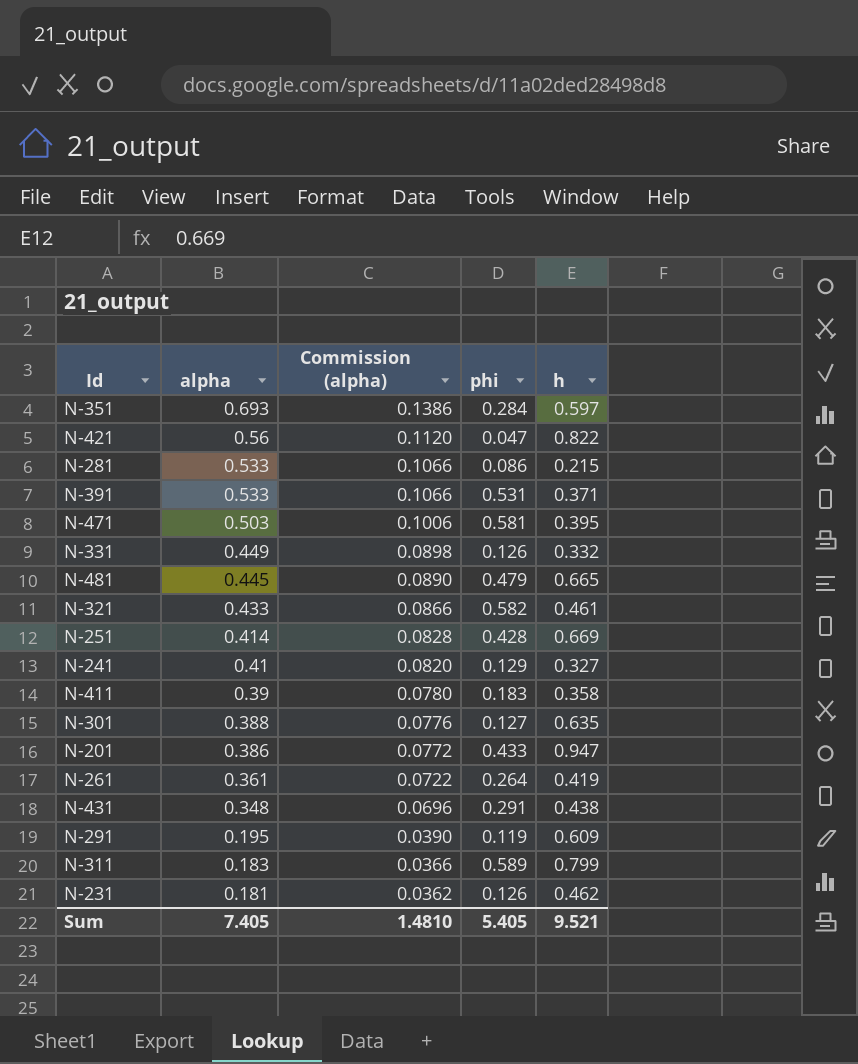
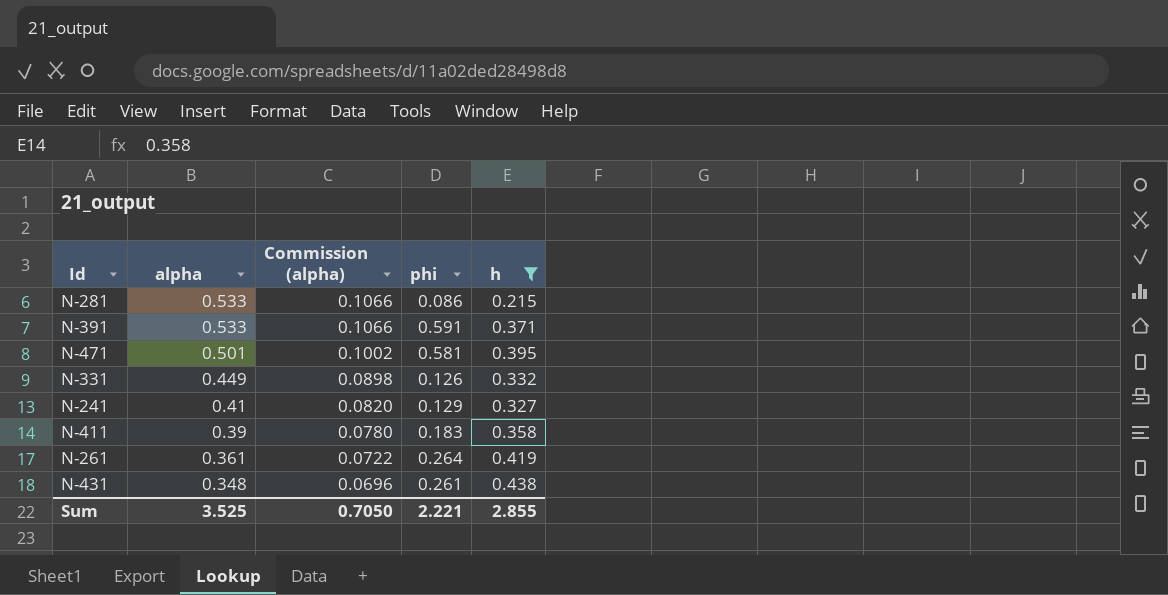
filter: none -> h <= 0.438
N-391 | phi: 0.531 -> 0.591
N-471 | alpha: 0.503 -> 0.501
N-471 | Commission (alpha): 0.1006 -> 0.1002
N-431 | phi: 0.291 -> 0.261
Sum | alpha: 7.405 -> 3.525
Sum | Commission (alpha): 1.4810 -> 0.7050
Sum | phi: 5.405 -> 2.221
Sum | h: 9.521 -> 2.855

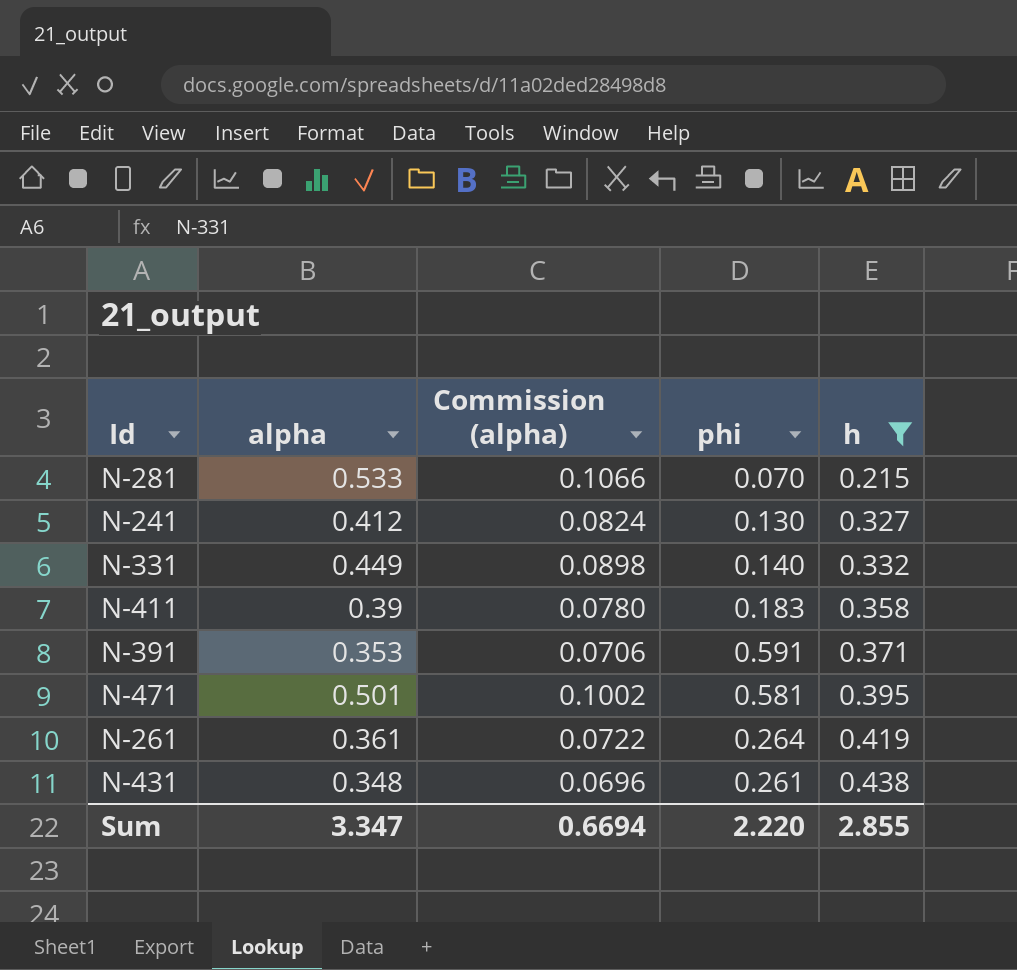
row order: alpha descending -> h ascending
N-281 | phi: 0.086 -> 0.070
N-241 | alpha: 0.41 -> 0.412
N-241 | Commission (alpha): 0.0820 -> 0.0824
N-241 | phi: 0.129 -> 0.130
N-331 | phi: 0.126 -> 0.140
N-391 | alpha: 0.533 -> 0.353
N-391 | Commission (alpha): 0.1066 -> 0.0706
Sum | alpha: 3.525 -> 3.347
Sum | Commission (alpha): 0.7050 -> 0.6694
Sum | phi: 2.221 -> 2.220

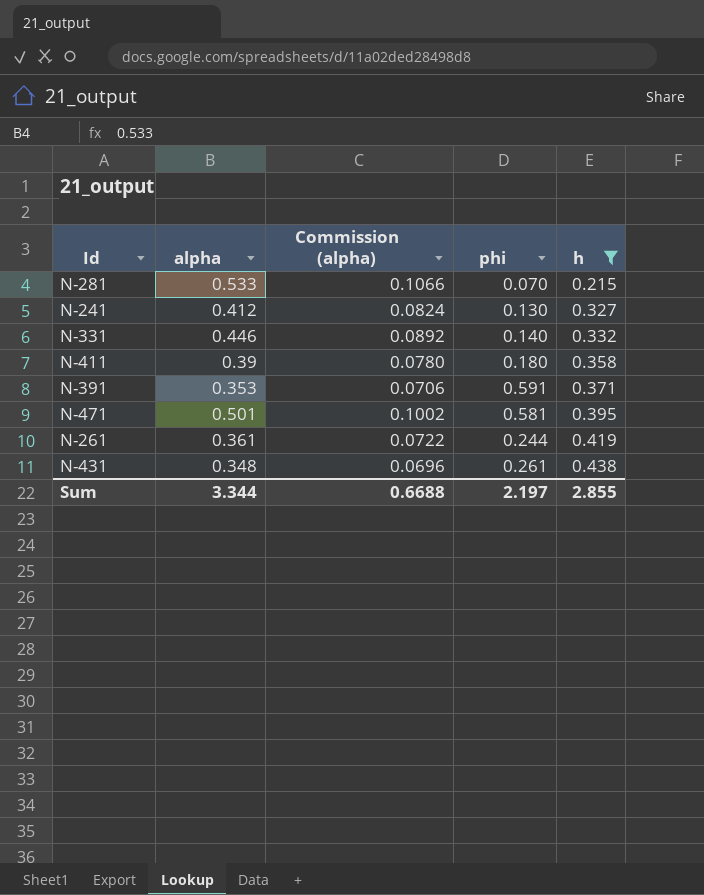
N-331 | alpha: 0.449 -> 0.446
N-331 | Commission (alpha): 0.0898 -> 0.0892
N-411 | phi: 0.183 -> 0.180
N-261 | phi: 0.264 -> 0.244
Sum | alpha: 3.347 -> 3.344
Sum | Commission (alpha): 0.6694 -> 0.6688
Sum | phi: 2.220 -> 2.197

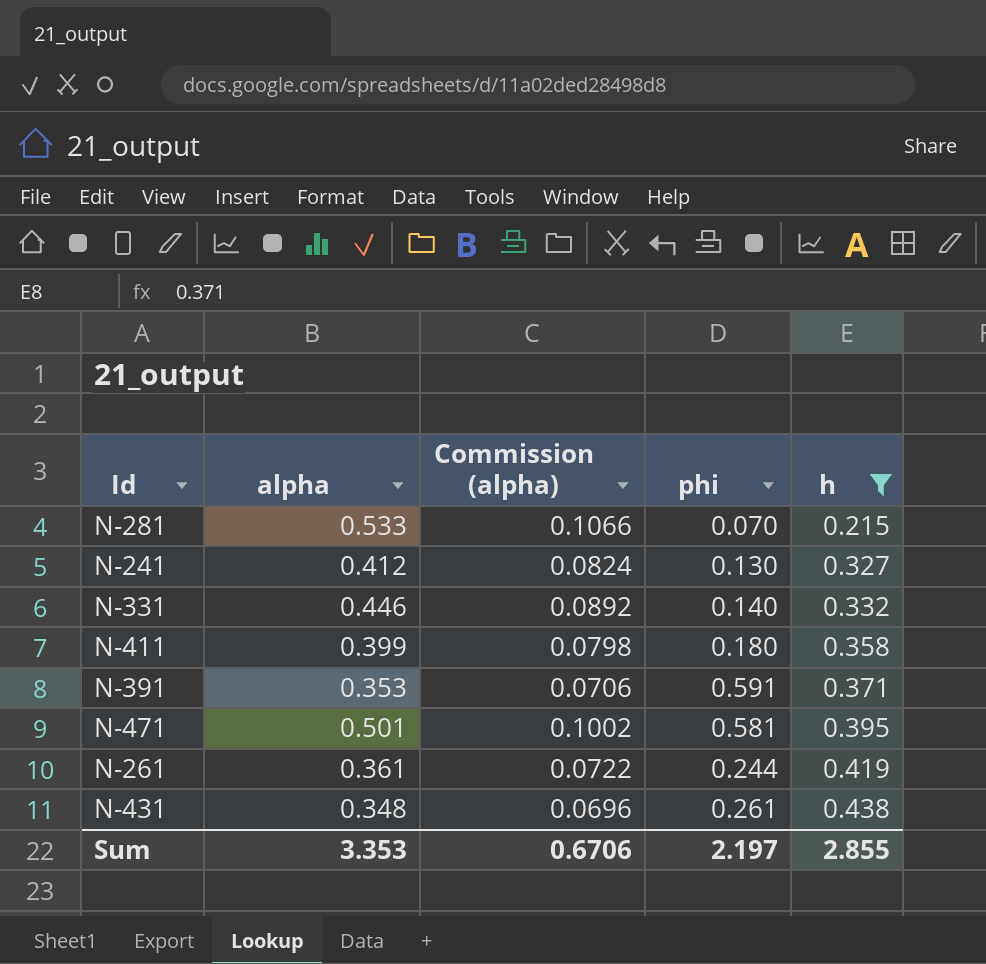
N-411 | alpha: 0.39 -> 0.399
N-411 | Commission (alpha): 0.0780 -> 0.0798
Sum | alpha: 3.344 -> 3.353
Sum | Commission (alpha): 0.6688 -> 0.6706

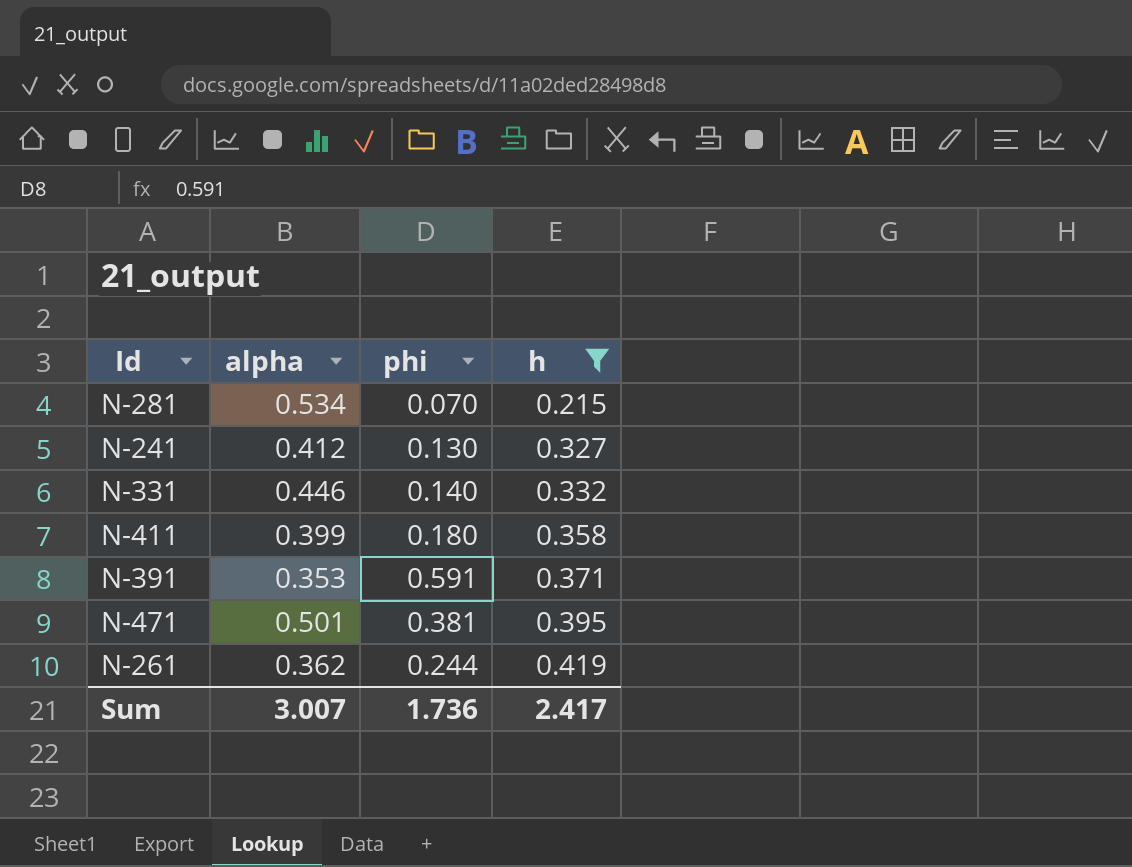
column Commission (alpha) | formula: [alpha] * 0.2 -> none
row N-431: 0.348 | 0.0696 | 0.261 | 0.438 -> none
N-281 | alpha: 0.533 -> 0.534
N-471 | phi: 0.581 -> 0.381
N-261 | alpha: 0.361 -> 0.362
Sum | alpha: 3.353 -> 3.007
Sum | phi: 2.197 -> 1.736
Sum | h: 2.855 -> 2.417

